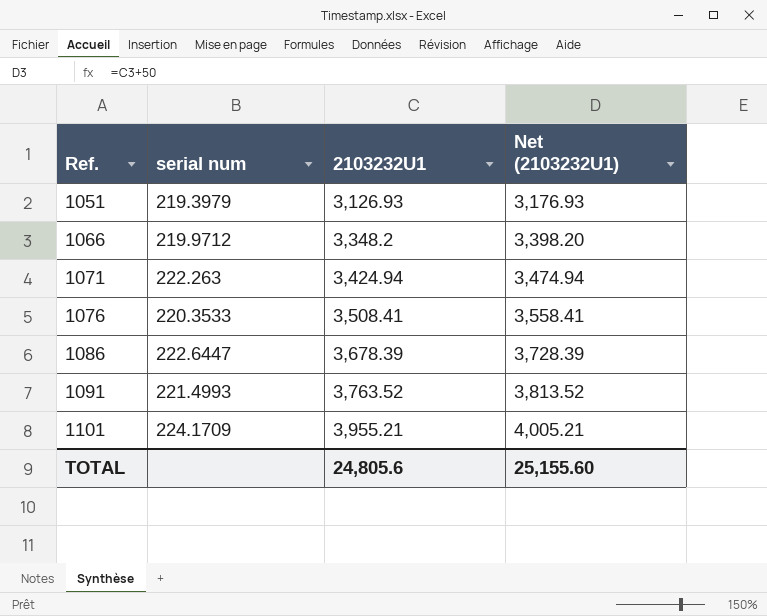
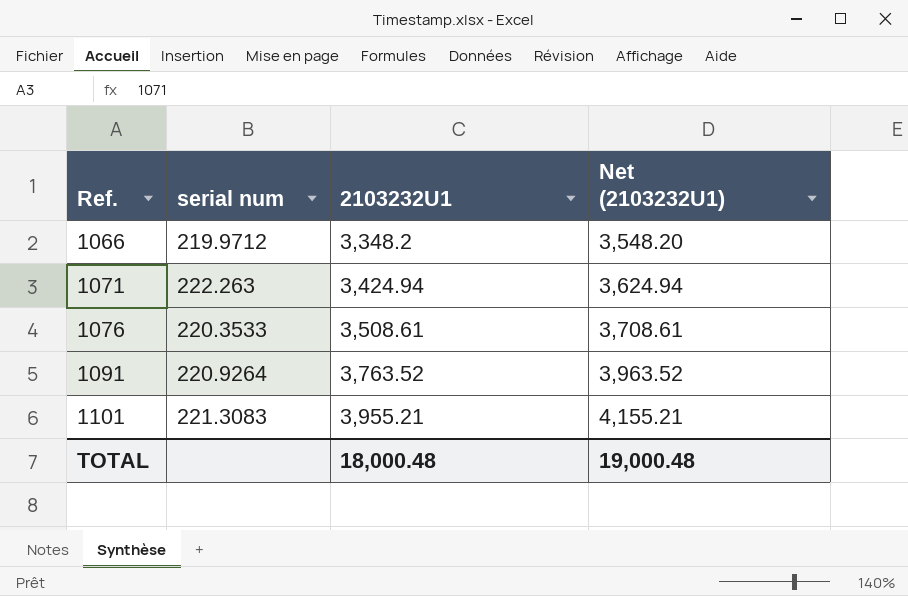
column Net (2103232U1) | formula: [2103232U1] + 50 -> [2103232U1] + 200
row 1051: 219.3979 | 3,126.93 | 3,176.93 -> none
row 1086: 222.6447 | 3,678.39 | 3,728.39 -> none
1076 | 2103232U1: 3,508.41 -> 3,508.61
1091 | serial num: 221.4993 -> 220.9264
1101 | serial num: 224.1709 -> 221.3083
TOTAL | 2103232U1: 24,805.6 -> 18,000.48
TOTAL | Net (2103232U1): 25,155.60 -> 19,000.48

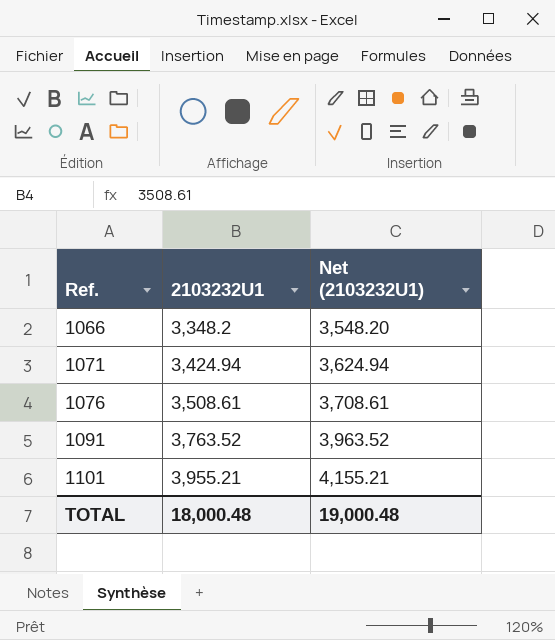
column serial num | position: 2 -> none

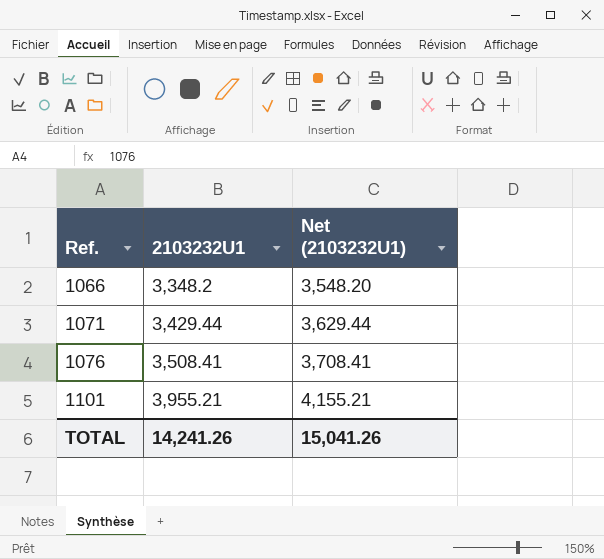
row 1091: 3,763.52 | 3,963.52 -> none
1071 | 2103232U1: 3,424.94 -> 3,429.44
1071 | Net (2103232U1): 3,624.94 -> 3,629.44
1076 | 2103232U1: 3,508.61 -> 3,508.41
1076 | Net (2103232U1): 3,708.61 -> 3,708.41
TOTAL | 2103232U1: 18,000.48 -> 14,241.26
TOTAL | Net (2103232U1): 19,000.48 -> 15,041.26

